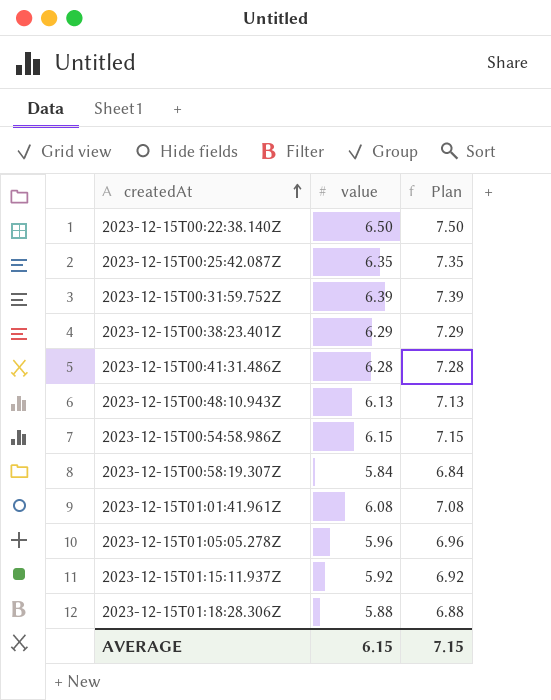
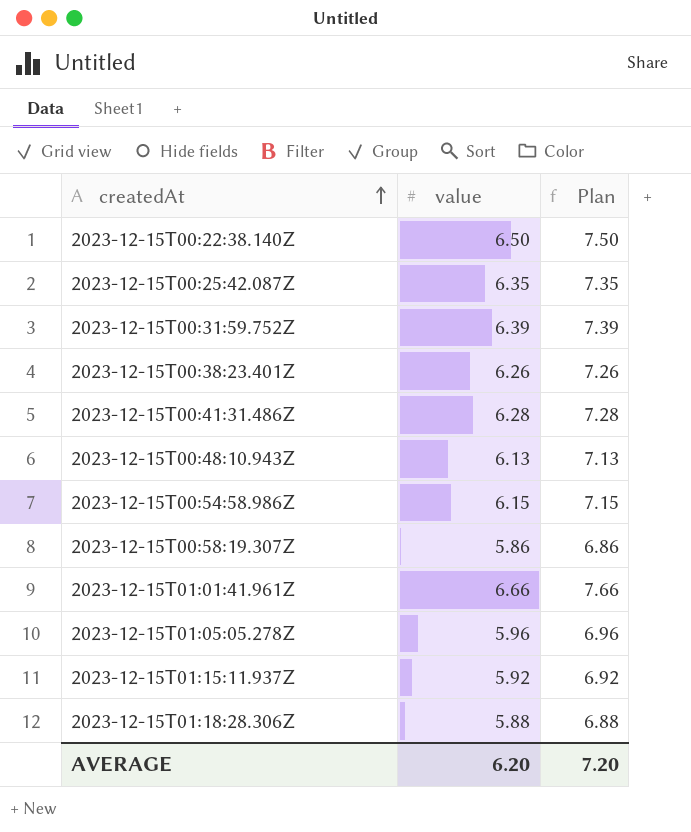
2023-12-15T00:38:23.401Z | value: 6.29 -> 6.26
2023-12-15T00:38:23.401Z | Plan: 7.29 -> 7.26
2023-12-15T00:58:19.307Z | value: 5.84 -> 5.86
2023-12-15T00:58:19.307Z | Plan: 6.84 -> 6.86
2023-12-15T01:01:41.961Z | value: 6.08 -> 6.66
2023-12-15T01:01:41.961Z | Plan: 7.08 -> 7.66
AVERAGE | value: 6.15 -> 6.20
AVERAGE | Plan: 7.15 -> 7.20

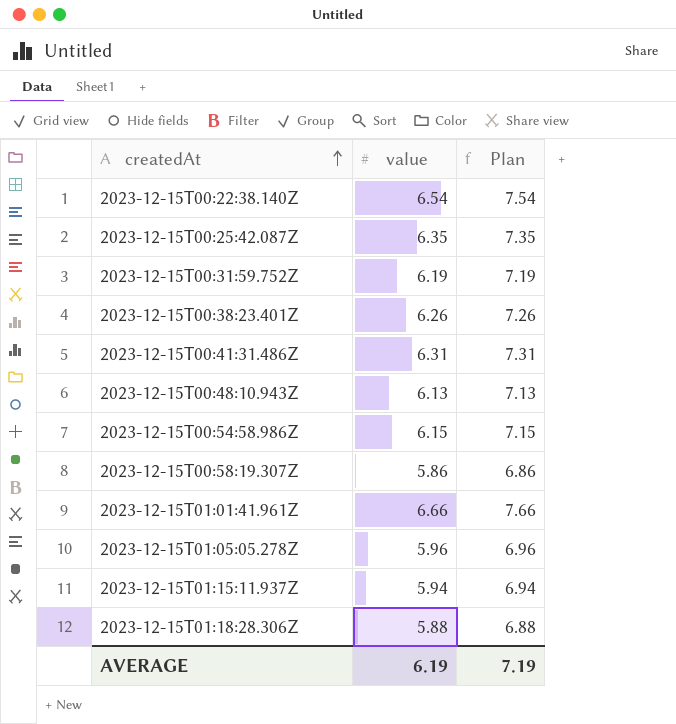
2023-12-15T00:22:38.140Z | value: 6.50 -> 6.54
2023-12-15T00:22:38.140Z | Plan: 7.50 -> 7.54
2023-12-15T00:31:59.752Z | value: 6.39 -> 6.19
2023-12-15T00:31:59.752Z | Plan: 7.39 -> 7.19
2023-12-15T00:41:31.486Z | value: 6.28 -> 6.31
2023-12-15T00:41:31.486Z | Plan: 7.28 -> 7.31
2023-12-15T01:15:11.937Z | value: 5.92 -> 5.94
2023-12-15T01:15:11.937Z | Plan: 6.92 -> 6.94
AVERAGE | value: 6.20 -> 6.19
AVERAGE | Plan: 7.20 -> 7.19

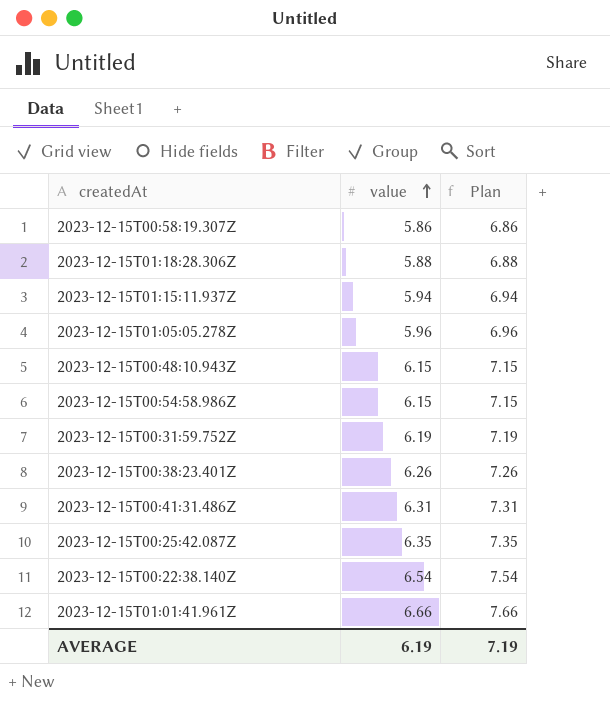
row order: createdAt ascending -> value ascending
2023-12-15T00:48:10.943Z | value: 6.13 -> 6.15
2023-12-15T00:48:10.943Z | Plan: 7.13 -> 7.15

